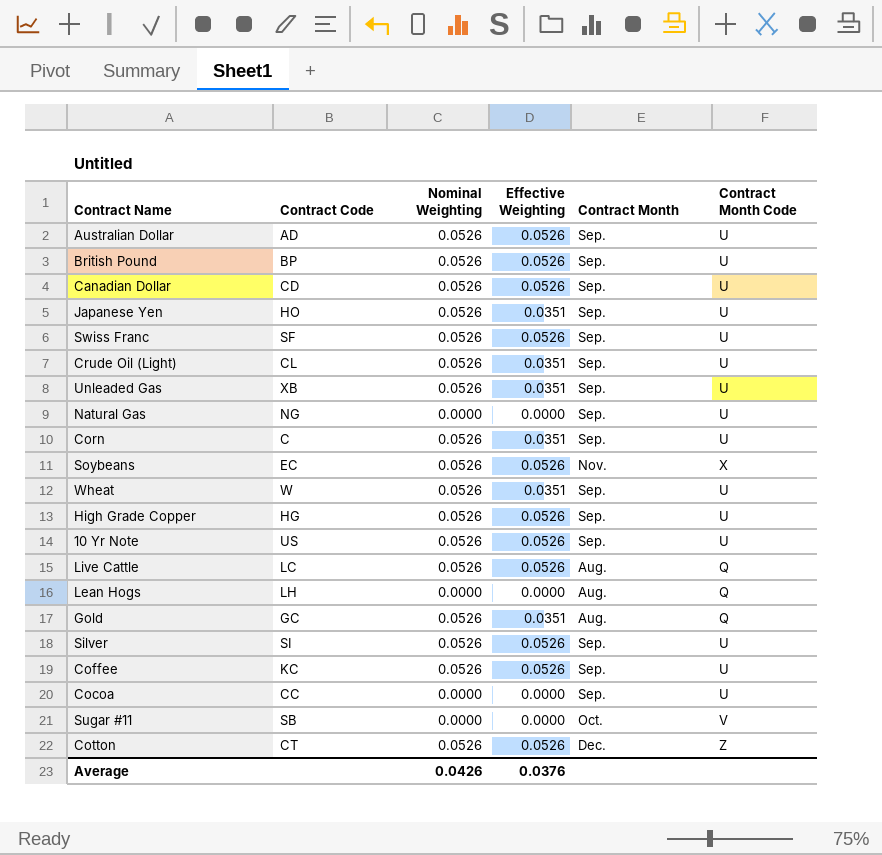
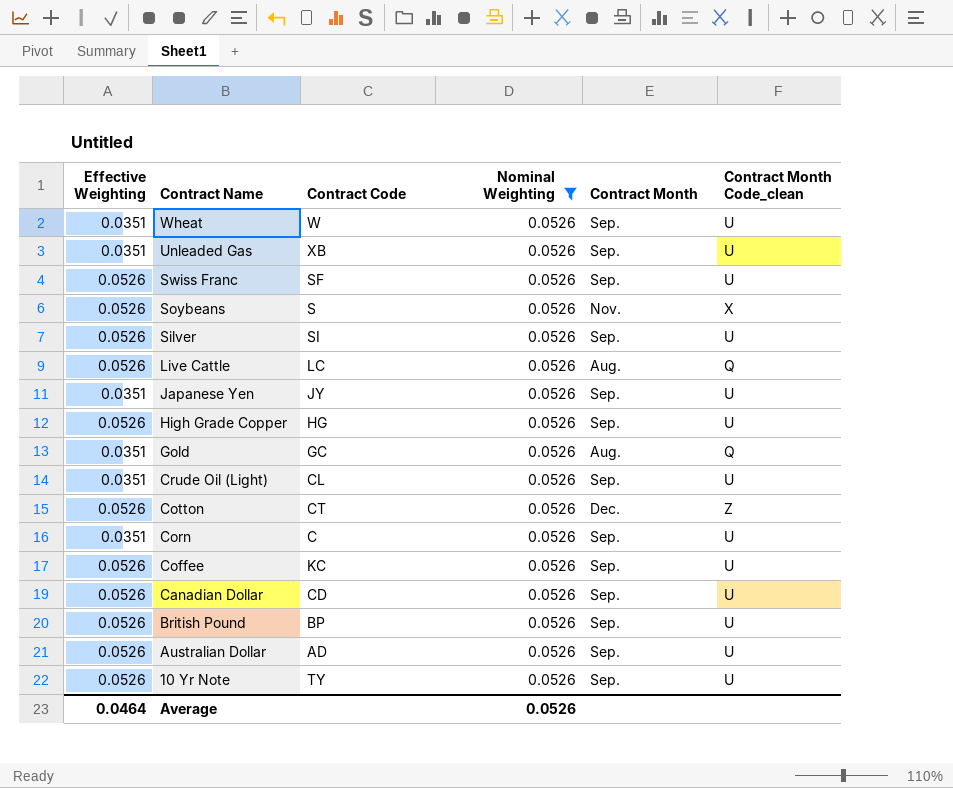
filter: none -> Nominal Weighting = 0.0526
row order: none -> Contract Name descending
column Effective Weighting | position: 4 -> 1
column name: Contract Month Code -> Contract Month Code_clean
Soybeans | Contract Code: EC -> S
Japanese Yen | Contract Code: HO -> JY
10 Yr Note | Contract Code: US -> TY
Average | Effective Weighting: 0.0376 -> 0.0464
Average | Nominal Weighting: 0.0426 -> 0.0526

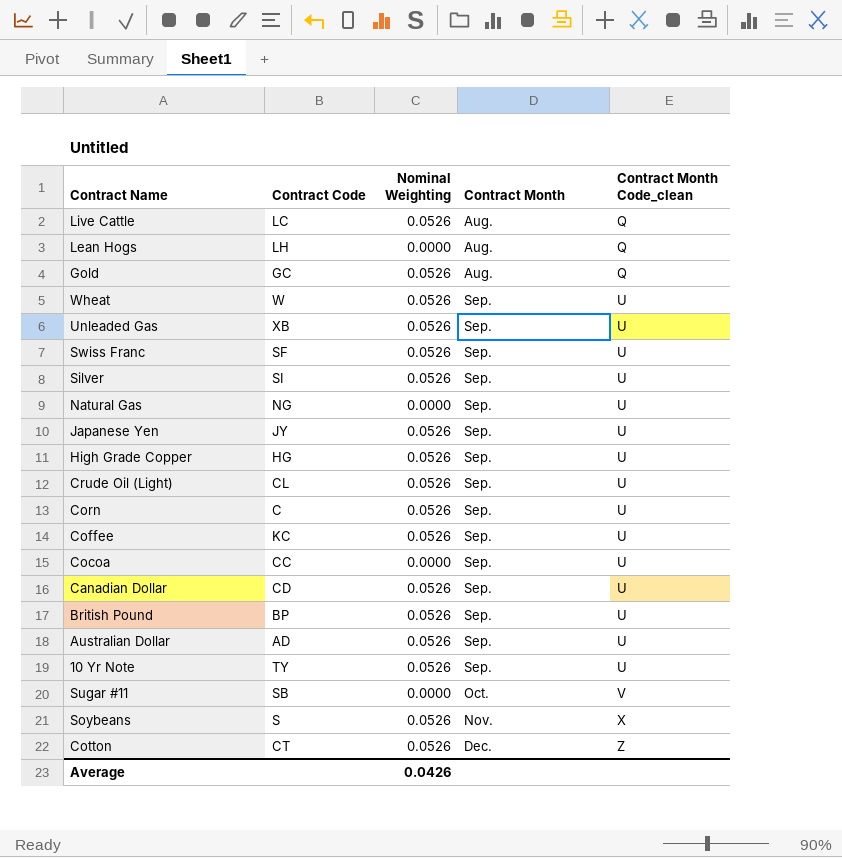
filter: Nominal Weighting = 0.0526 -> none
row order: Contract Name descending -> Contract Month ascending
column Effective Weighting | position: 1 -> none
Average | Nominal Weighting: 0.0526 -> 0.0426

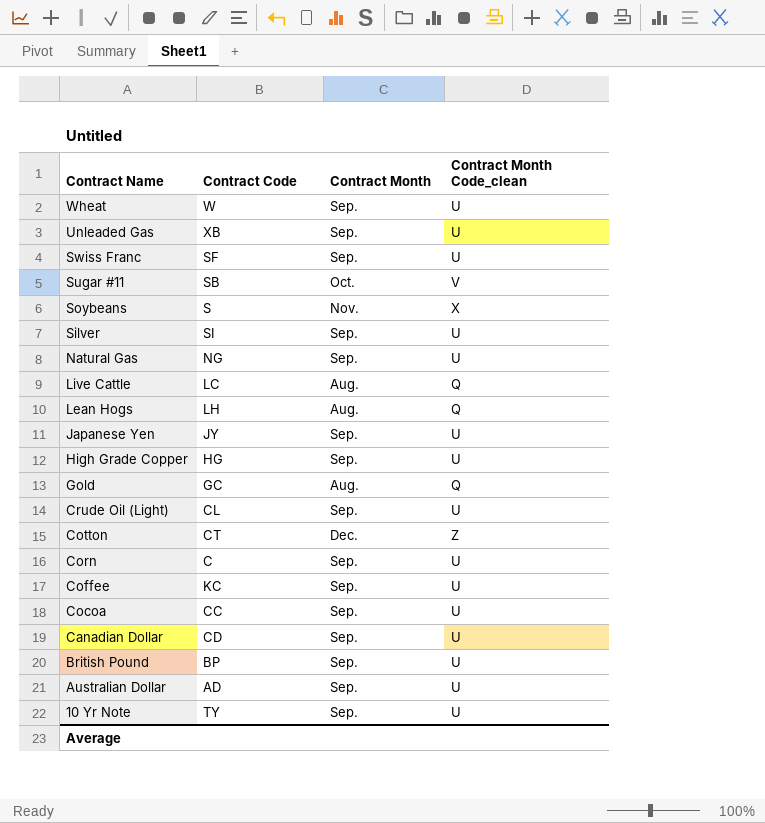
row order: Contract Month ascending -> Contract Name descending
column Nominal Weighting | position: 3 -> none

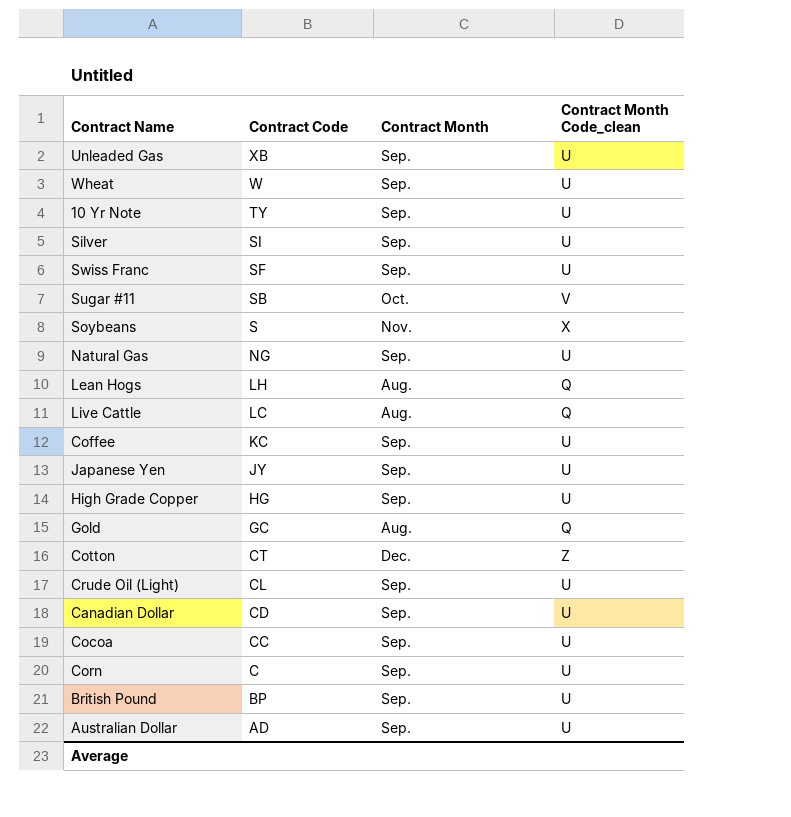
row order: Contract Name descending -> Contract Code descending

